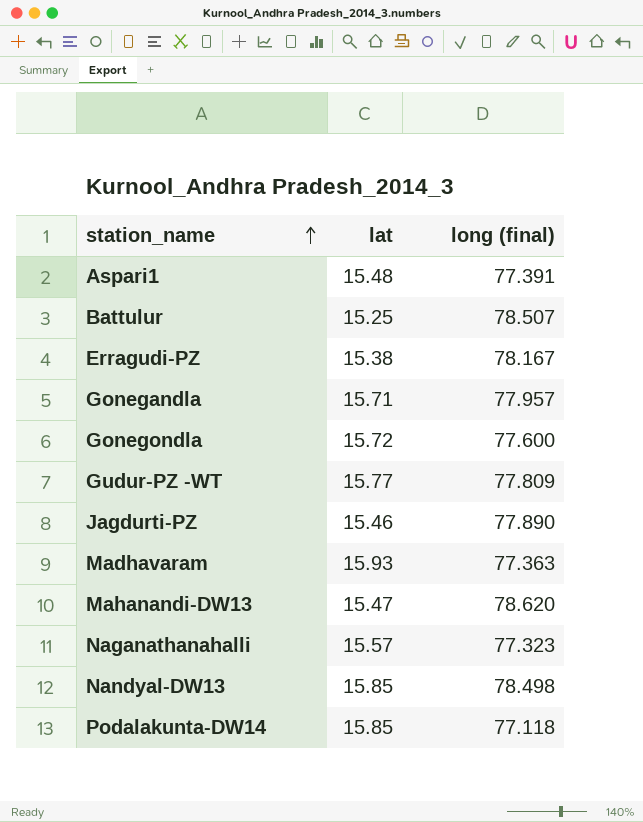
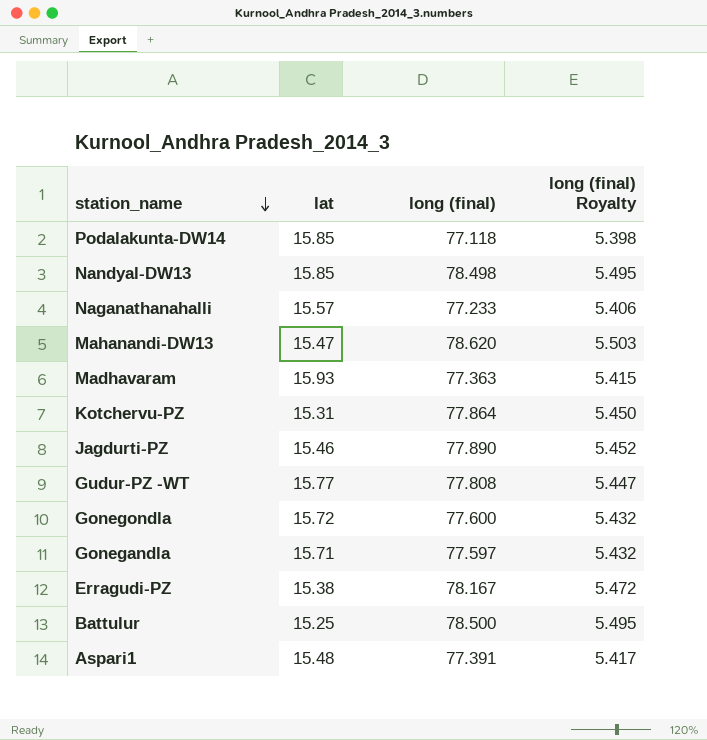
row order: station_name ascending -> station_name descending
column long (final) Royalty | formula: none -> [long (final)] * 0.07
Naganathanahalli | long (final): 77.323 -> 77.233
row Kotchervu-PZ: none -> 15.31 | 77.864 | 5.450
Gudur-PZ -WT | long (final): 77.809 -> 77.808
Gonegandla | long (final): 77.957 -> 77.597
Battulur | long (final): 78.507 -> 78.500

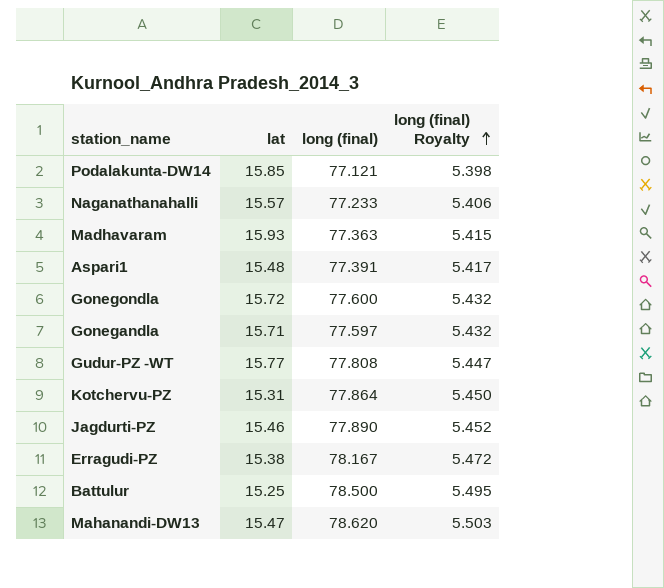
row order: station_name descending -> long (final) Royalty ascending
row Nandyal-DW13: 15.85 | 78.498 | 5.495 -> none
Podalakunta-DW14 | long (final): 77.118 -> 77.121

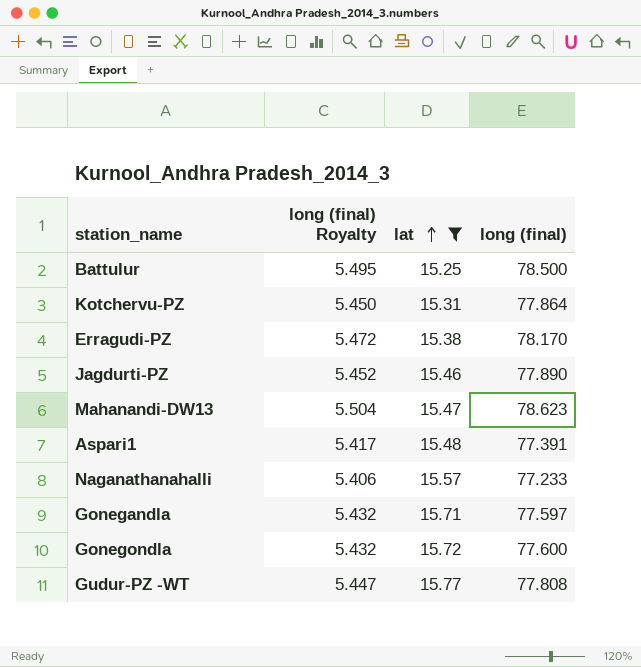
filter: none -> lat <= 15.77
row order: long (final) Royalty ascending -> lat ascending
column long (final) Royalty | position: 4 -> 2
Erragudi-PZ | long (final): 78.167 -> 78.170
Mahanandi-DW13 | long (final) Royalty: 5.503 -> 5.504
Mahanandi-DW13 | long (final): 78.620 -> 78.623

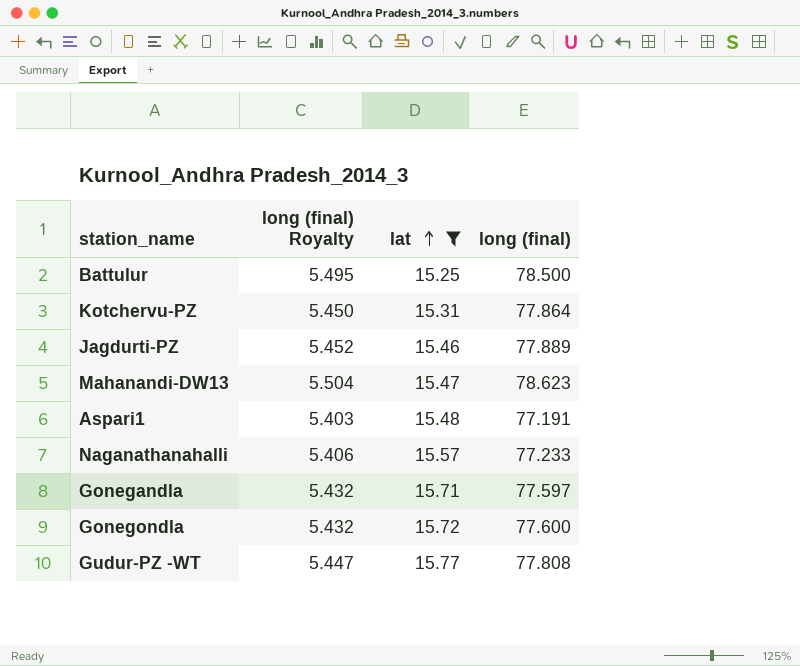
row Erragudi-PZ: 5.472 | 15.38 | 78.170 -> none
Jagdurti-PZ | long (final): 77.890 -> 77.889
Aspari1 | long (final) Royalty: 5.417 -> 5.403
Aspari1 | long (final): 77.391 -> 77.191

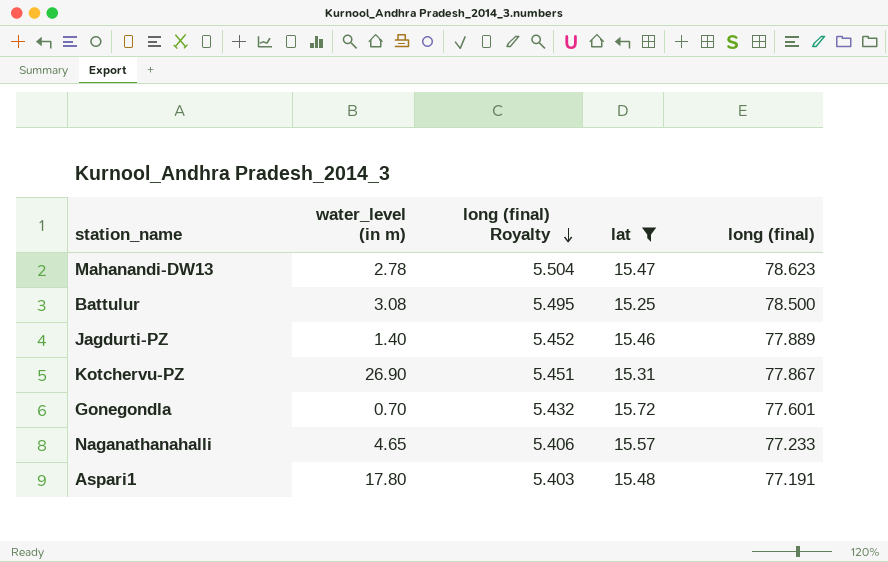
row order: lat ascending -> long (final) Royalty descending
column water_level (in m) | position: none -> 2
row Gonegandla: 5.432 | 15.71 | 77.597 -> none
row Gudur-PZ -WT: 5.447 | 15.77 | 77.808 -> none
Kotchervu-PZ | long (final) Royalty: 5.450 -> 5.451
Kotchervu-PZ | long (final): 77.864 -> 77.867
Gonegondla | long (final): 77.600 -> 77.601

